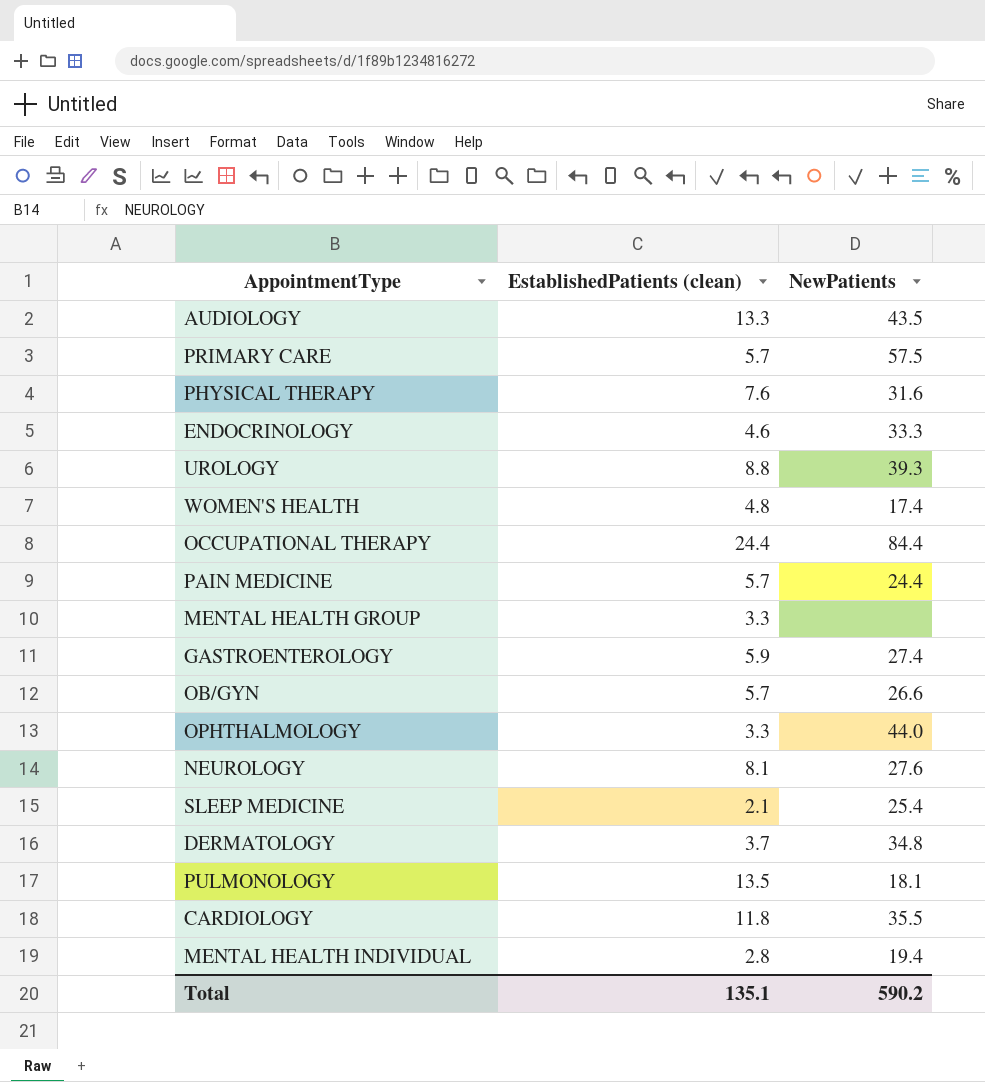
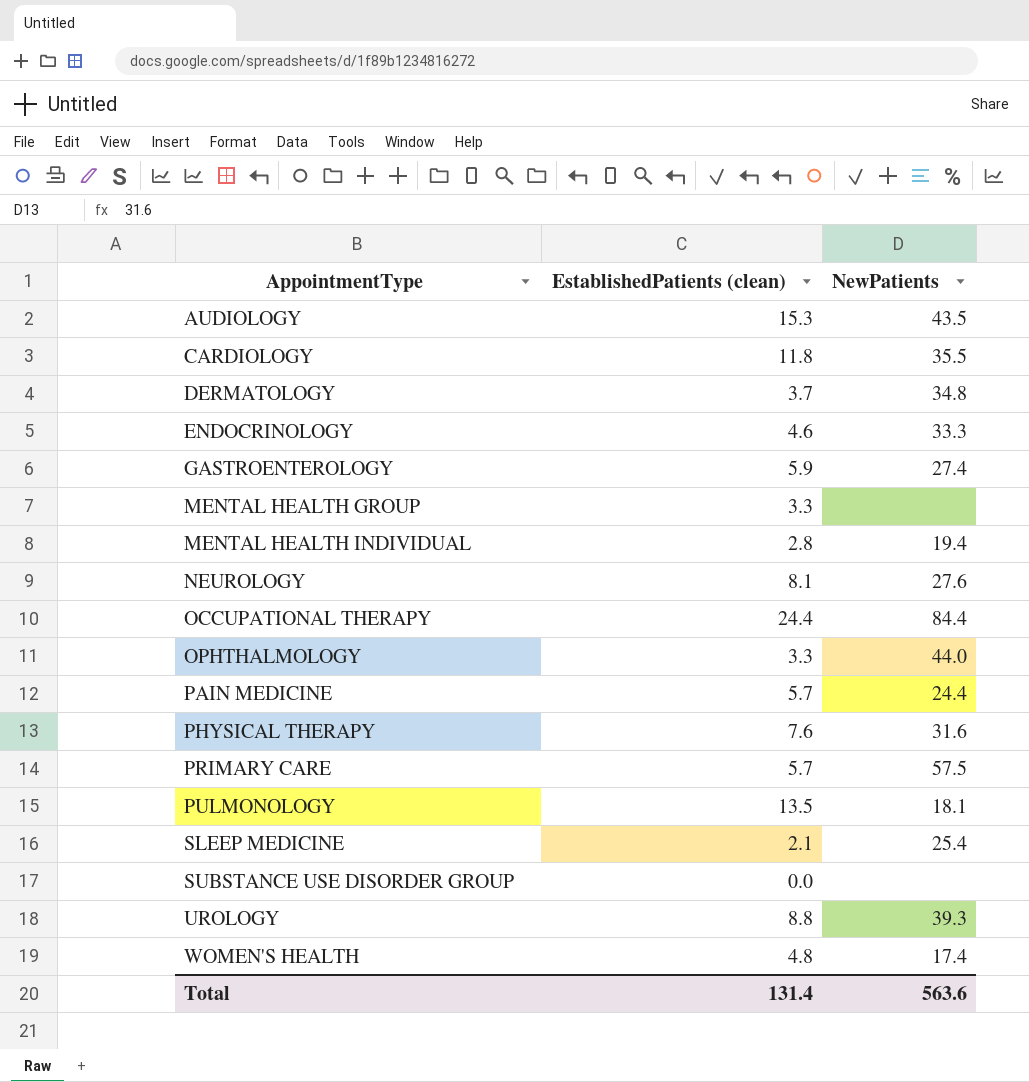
row order: none -> AppointmentType ascending
row OB/GYN: 5.7 | 26.6 -> none
AUDIOLOGY | EstablishedPatients (clean): 13.3 -> 15.3
row SUBSTANCE USE DISORDER GROUP: none -> 0.0 | none
Total | EstablishedPatients (clean): 135.1 -> 131.4
Total | NewPatients: 590.2 -> 563.6

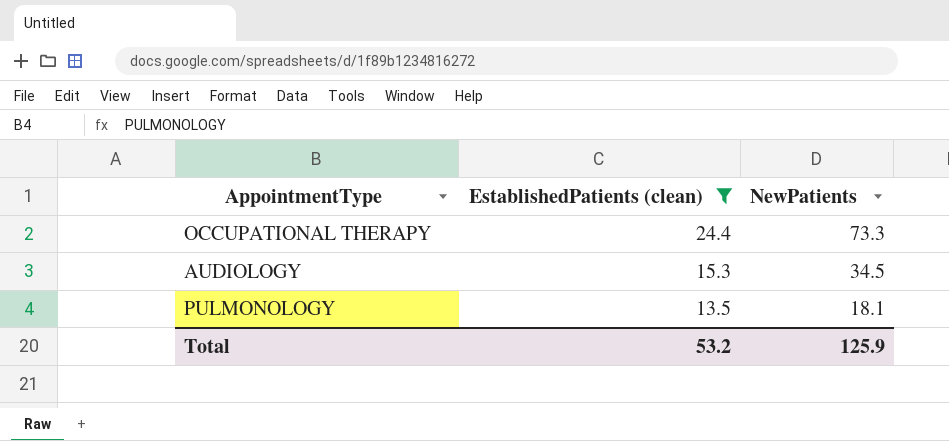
filter: none -> EstablishedPatients (clean) >= 13.5
row order: AppointmentType ascending -> EstablishedPatients (clean) descending
OCCUPATIONAL THERAPY | NewPatients: 84.4 -> 73.3
AUDIOLOGY | NewPatients: 43.5 -> 34.5
Total | EstablishedPatients (clean): 131.4 -> 53.2
Total | NewPatients: 563.6 -> 125.9

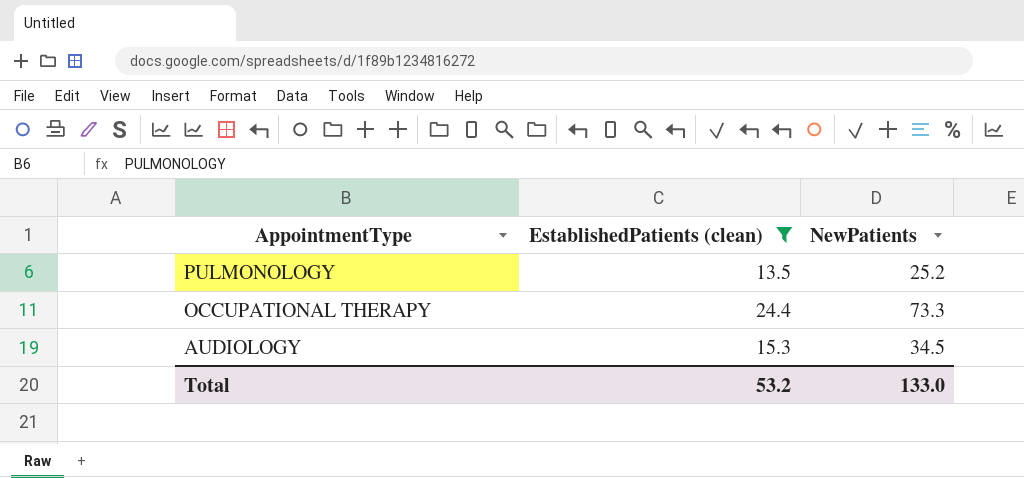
row order: EstablishedPatients (clean) descending -> AppointmentType descending
PULMONOLOGY | NewPatients: 18.1 -> 25.2
Total | NewPatients: 125.9 -> 133.0

